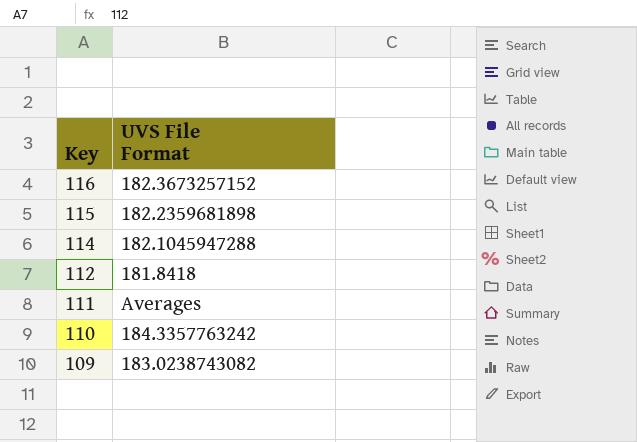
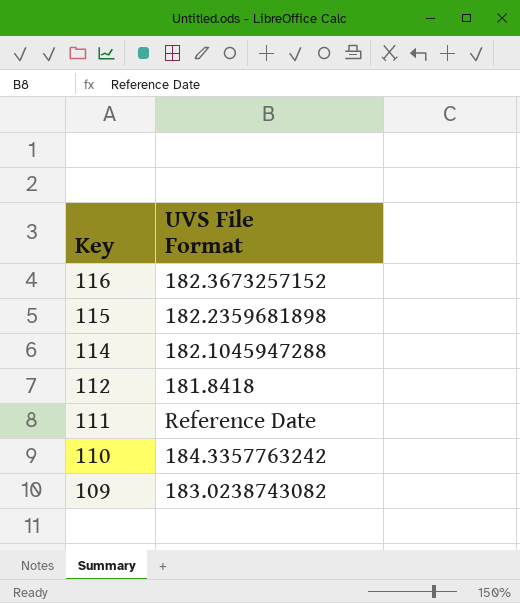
111 | UVS File Format: Averages -> Reference Date

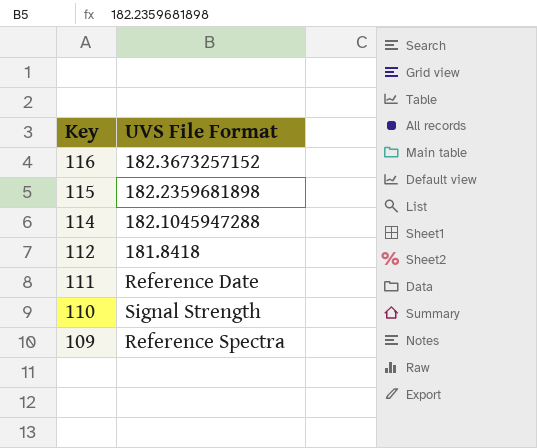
110 | UVS File Format: 184.3357763242 -> Signal Strength
109 | UVS File Format: 183.0238743082 -> Reference Spectra

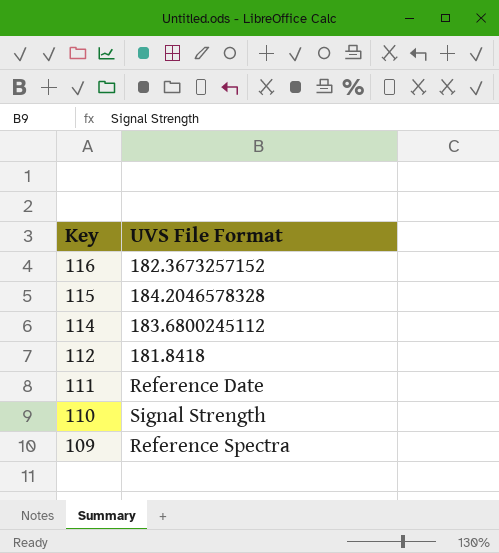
115 | UVS File Format: 182.2359681898 -> 184.2046578328
114 | UVS File Format: 182.1045947288 -> 183.6800245112

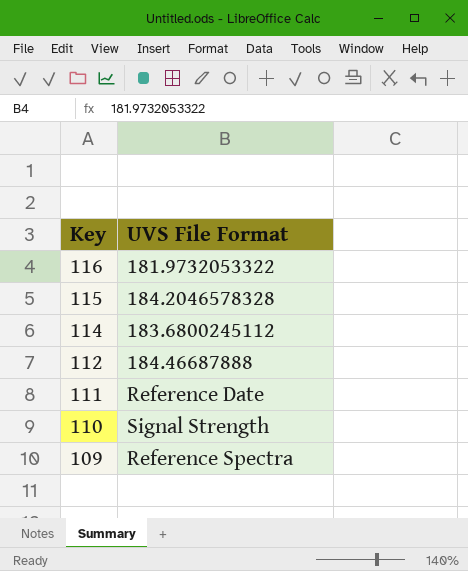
116 | UVS File Format: 182.3673257152 -> 181.9732053322
112 | UVS File Format: 181.8418 -> 184.46687888

